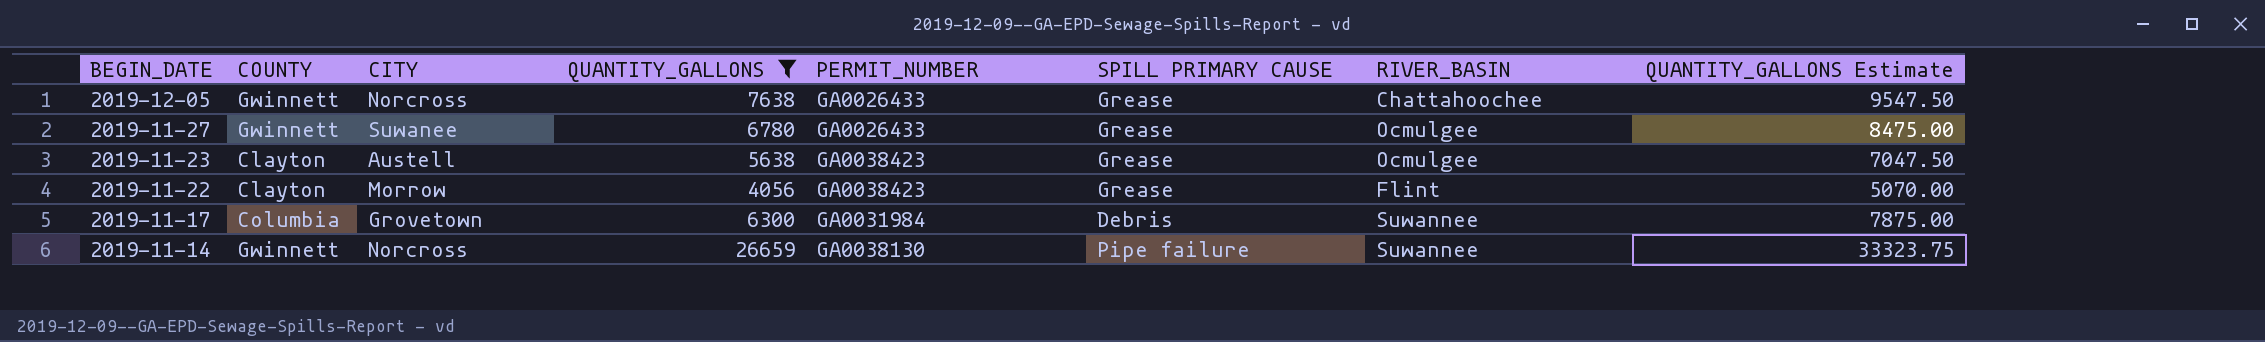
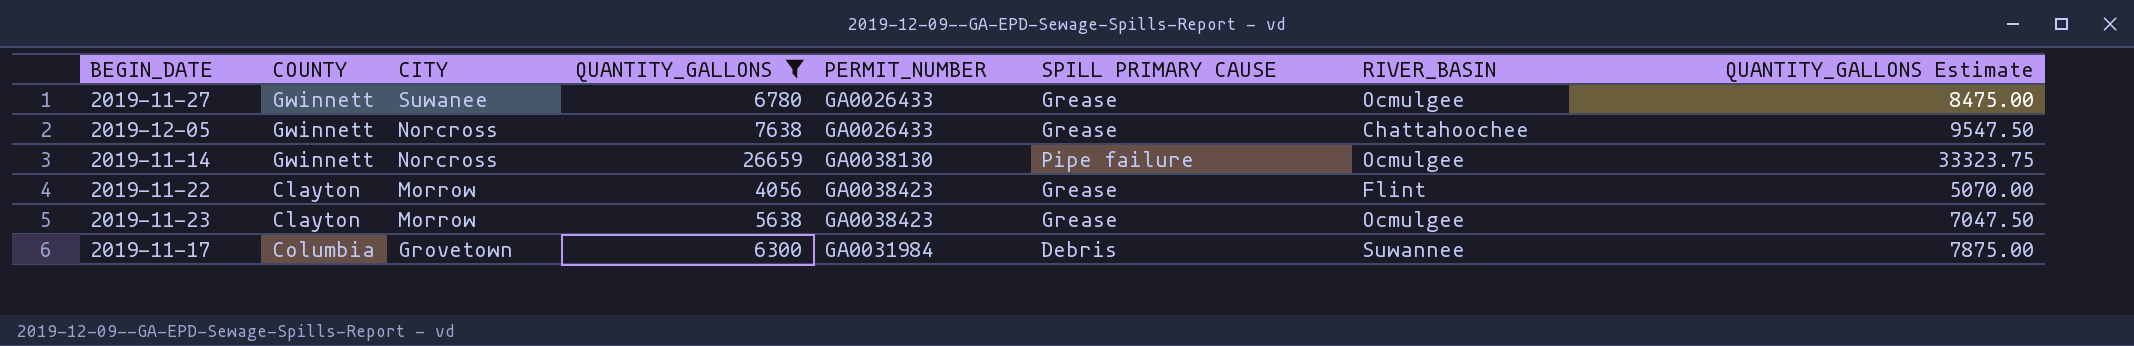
row order: BEGIN_DATE descending -> CITY descending
2019-11-14 | RIVER_BASIN: Suwannee -> Ocmulgee
2019-11-23 | CITY: Austell -> Morrow

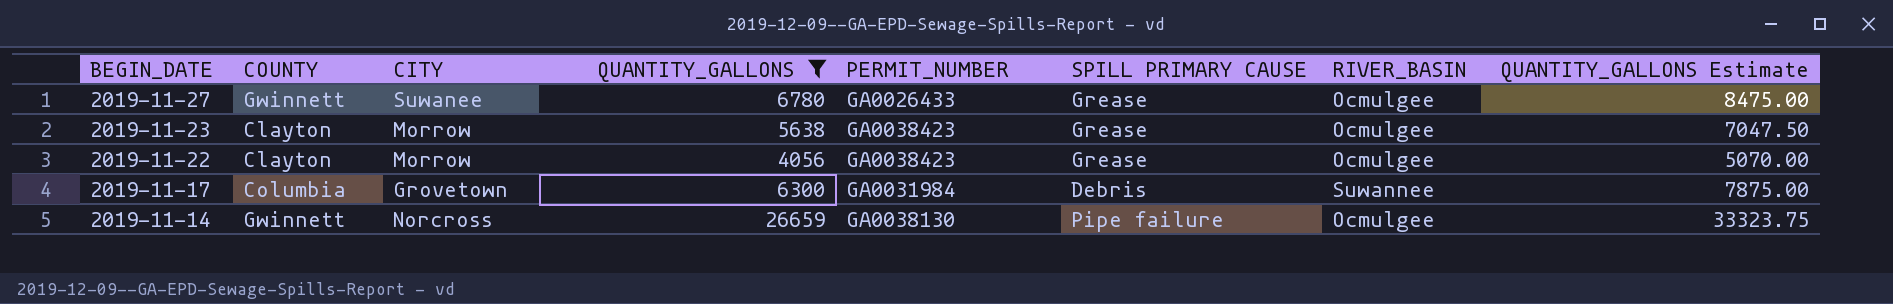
row order: CITY descending -> BEGIN_DATE descending
row 2019-12-05: Gwinnett | Norcross | 7638 | GA0026433 | Grease | Chattahoochee | 9547.50 -> none
2019-11-22 | RIVER_BASIN: Flint -> Ocmulgee

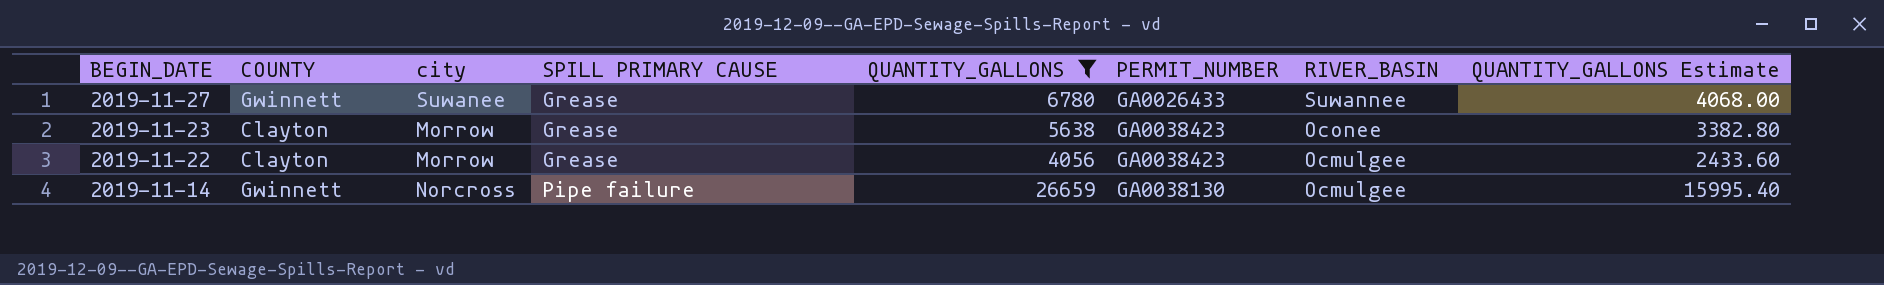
column name: CITY -> city
column SPILL PRIMARY CAUSE | position: 6 -> 4
column QUANTITY_GALLONS Estimate | formula: [QUANTITY_GALLONS] * 1.25 -> [QUANTITY_GALLONS] * 0.6
row 2019-11-17: Columbia | Grovetown | 6300 | GA0031984 | Debris | Suwannee | 7875.00 -> none
2019-11-27 | RIVER_BASIN: Ocmulgee -> Suwannee
2019-11-23 | RIVER_BASIN: Ocmulgee -> Oconee

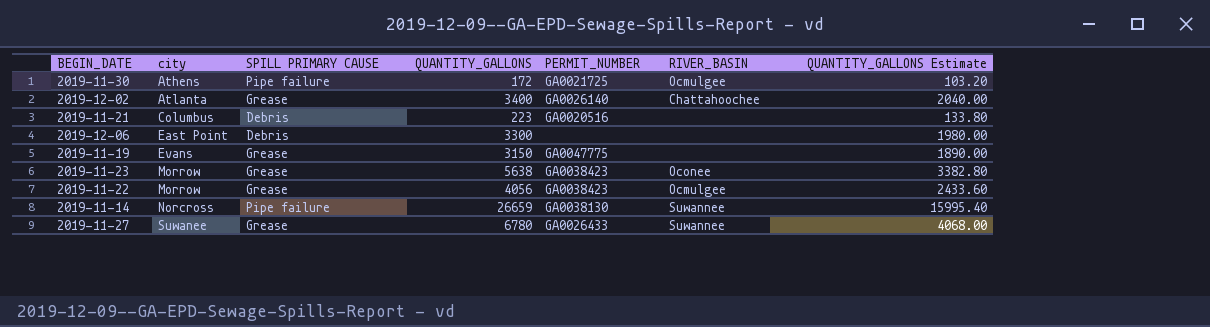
filter: QUANTITY_GALLONS >= 4056 -> none
row order: BEGIN_DATE descending -> city ascending
column COUNTY | position: 2 -> none
2019-11-14 | RIVER_BASIN: Ocmulgee -> Suwannee

